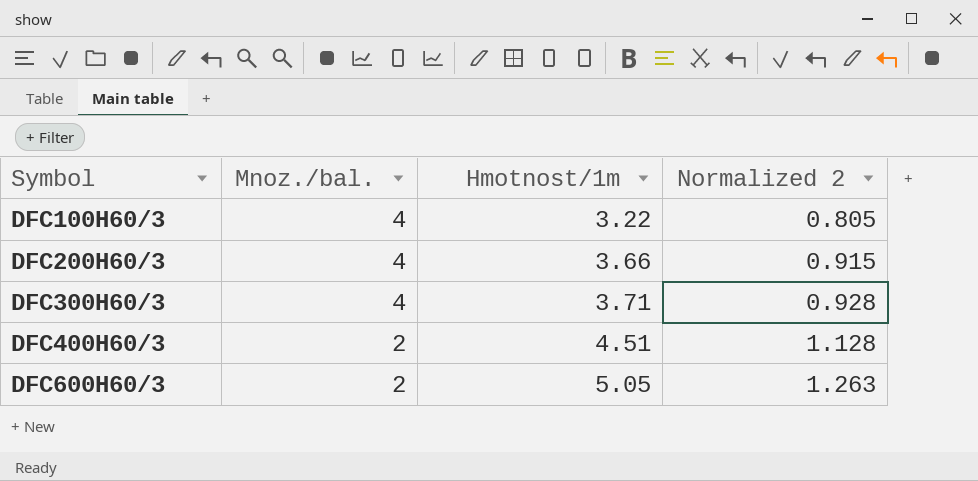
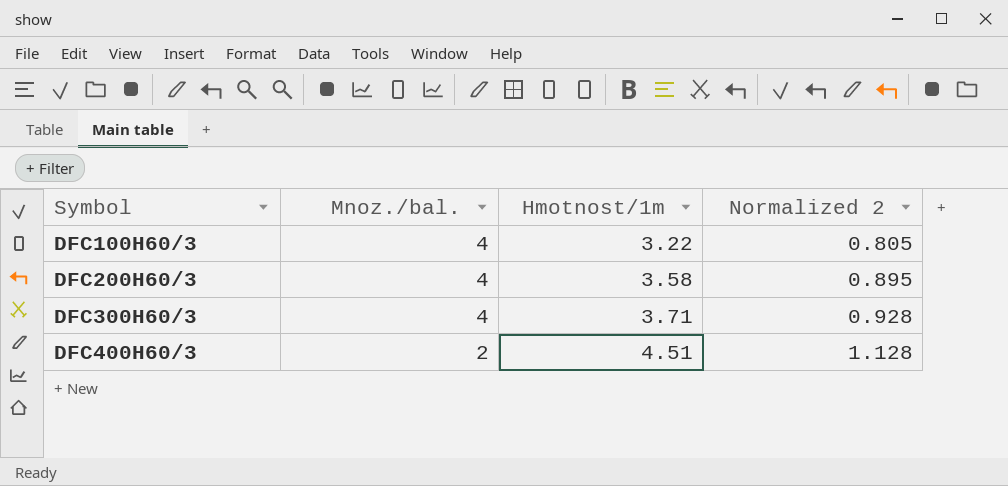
row DFC600H60/3: 2 | 5.05 | 1.263 -> none
DFC200H60/3 | Hmotnost/1m: 3.66 -> 3.58
DFC200H60/3 | Normalized 2: 0.915 -> 0.895

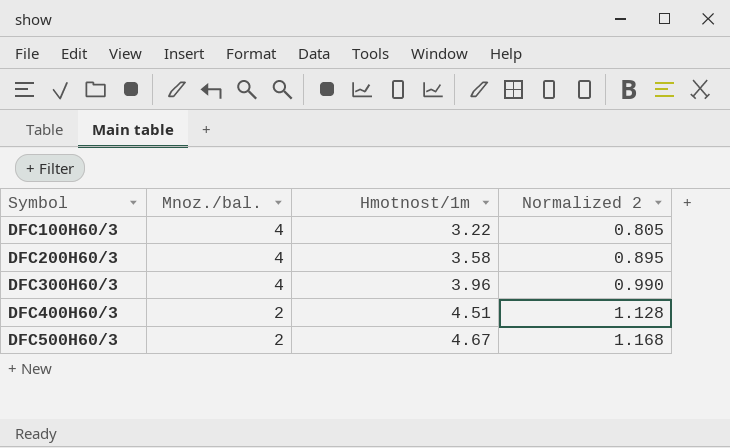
DFC300H60/3 | Hmotnost/1m: 3.71 -> 3.96
DFC300H60/3 | Normalized 2: 0.928 -> 0.990
row DFC500H60/3: none -> 2 | 4.67 | 1.168

